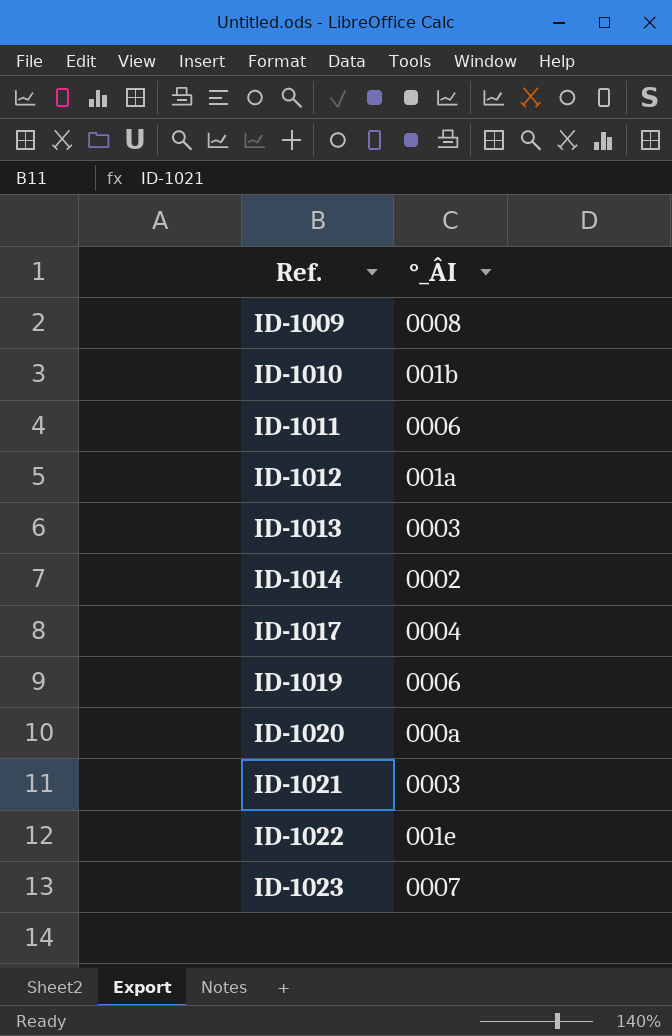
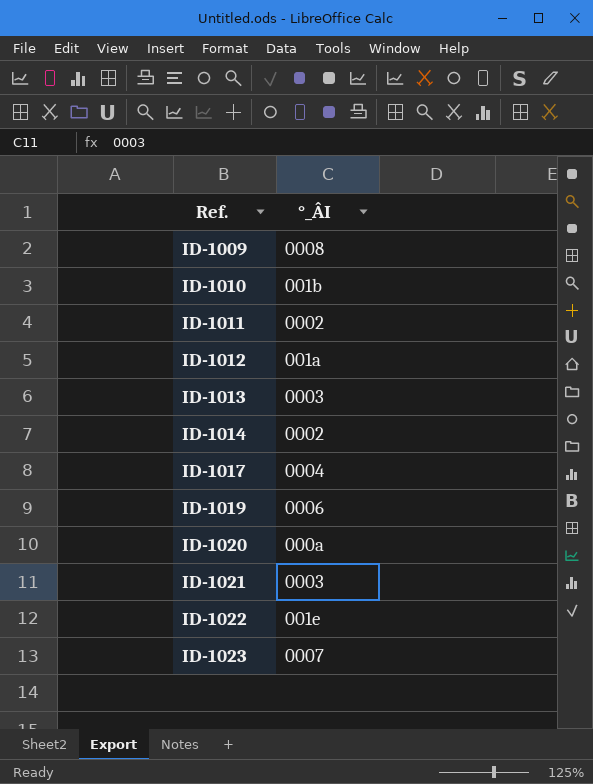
ID-1011 | °_ÂI: 0006 -> 0002

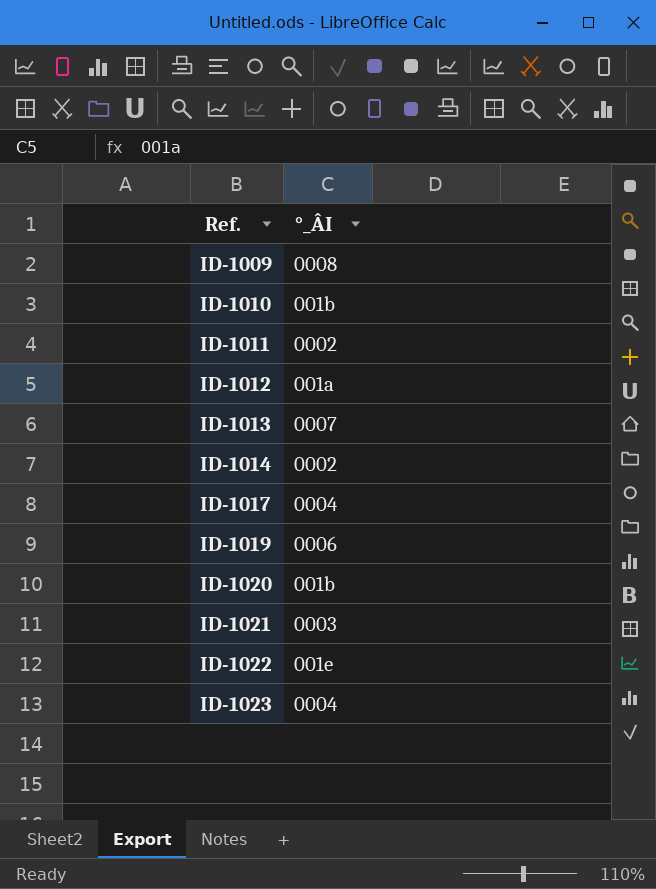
ID-1013 | °_ÂI: 0003 -> 0007
ID-1020 | °_ÂI: 000a -> 001b
ID-1023 | °_ÂI: 0007 -> 0004

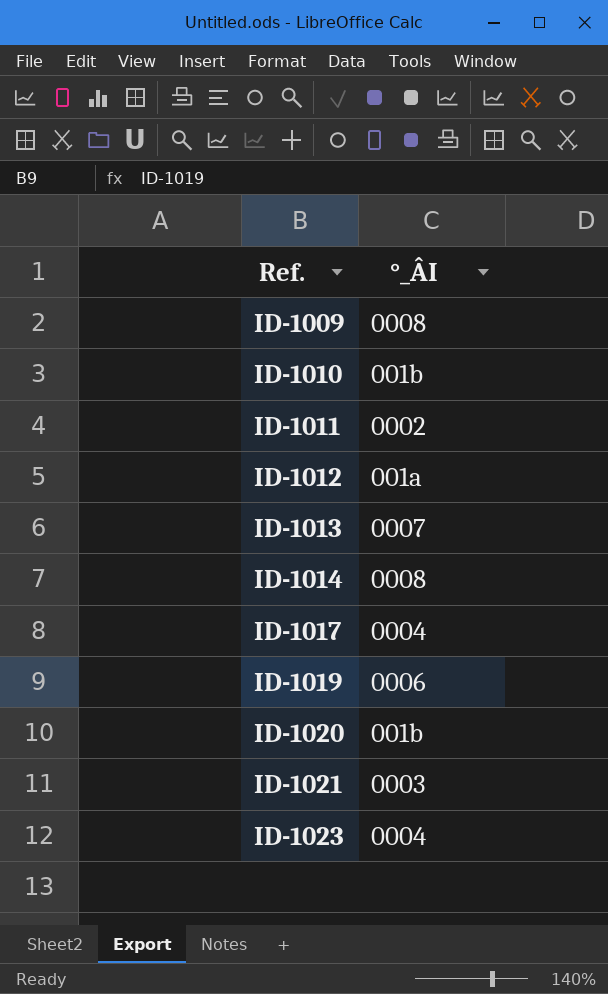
row ID-1022: 001e -> none
ID-1014 | °_ÂI: 0002 -> 0008

